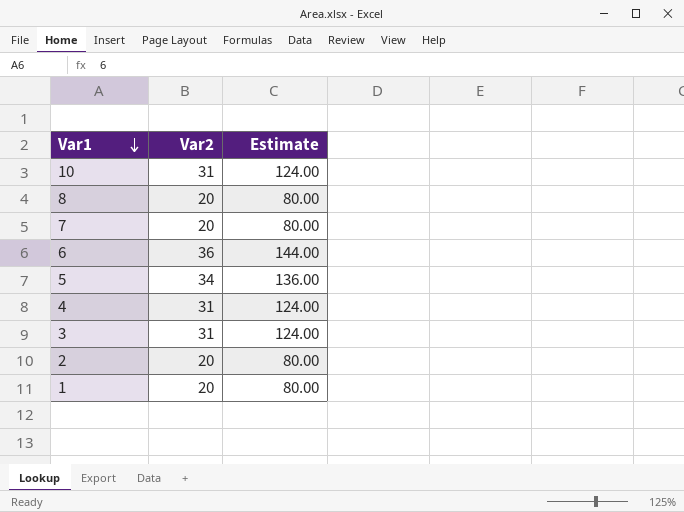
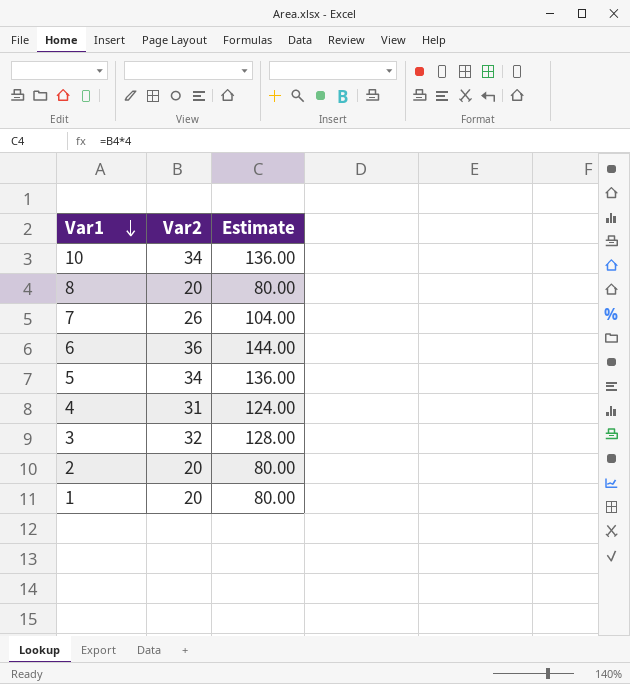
10 | Var2: 31 -> 34
10 | Estimate: 124.00 -> 136.00
7 | Var2: 20 -> 26
7 | Estimate: 80.00 -> 104.00
3 | Var2: 31 -> 32
3 | Estimate: 124.00 -> 128.00

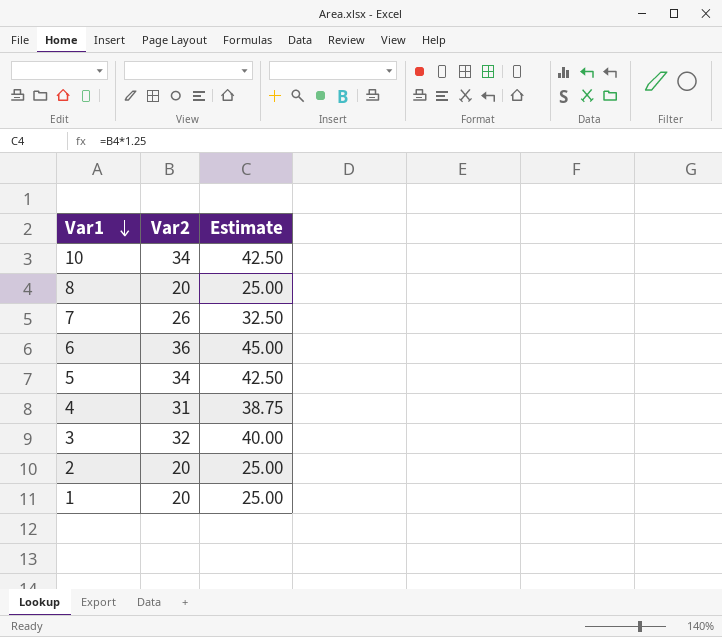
column Estimate | formula: [Var2] * 4 -> [Var2] * 1.25

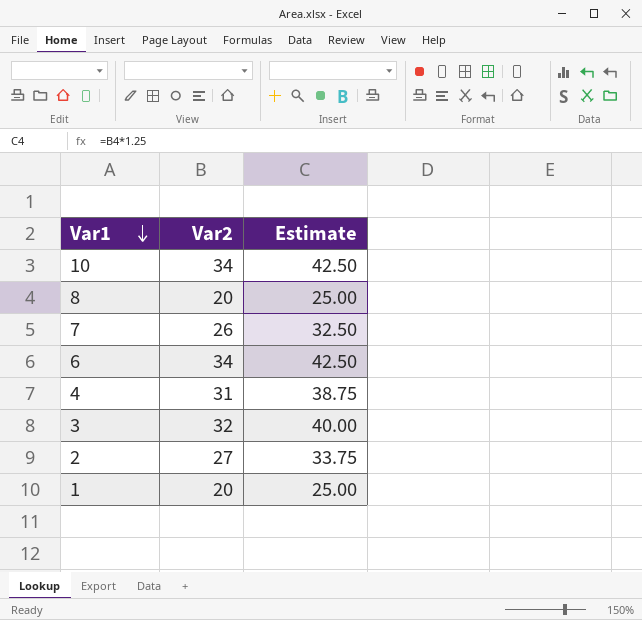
row 5: 34 | 42.50 -> none
6 | Var2: 36 -> 34
6 | Estimate: 45.00 -> 42.50
2 | Var2: 20 -> 27
2 | Estimate: 25.00 -> 33.75

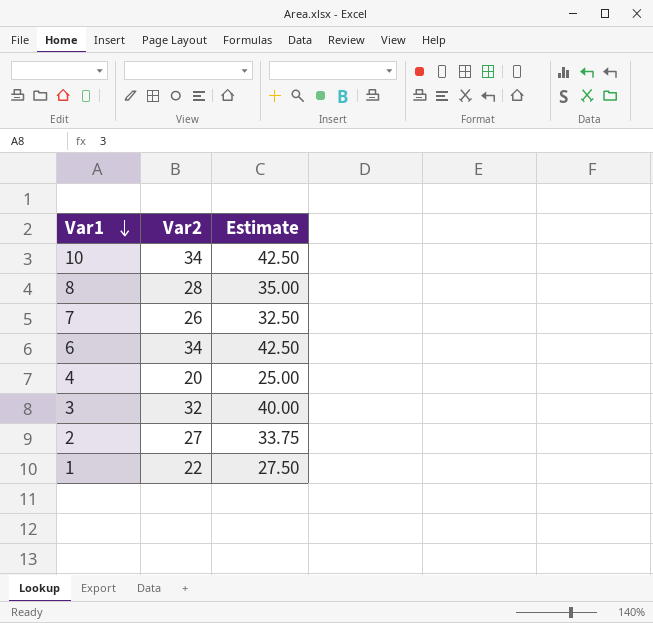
8 | Var2: 20 -> 28
8 | Estimate: 25.00 -> 35.00
4 | Var2: 31 -> 20
4 | Estimate: 38.75 -> 25.00
1 | Var2: 20 -> 22
1 | Estimate: 25.00 -> 27.50

